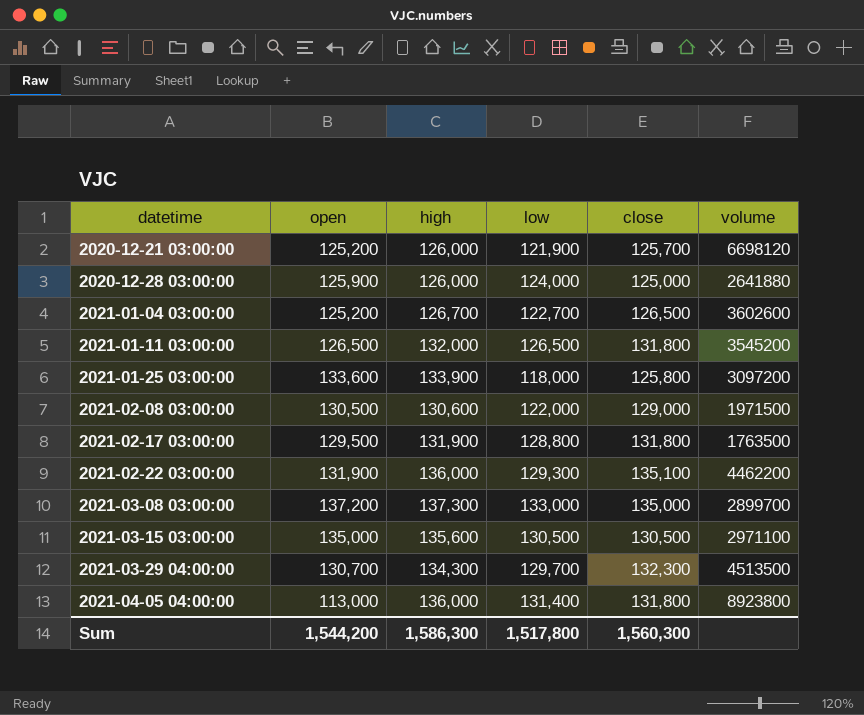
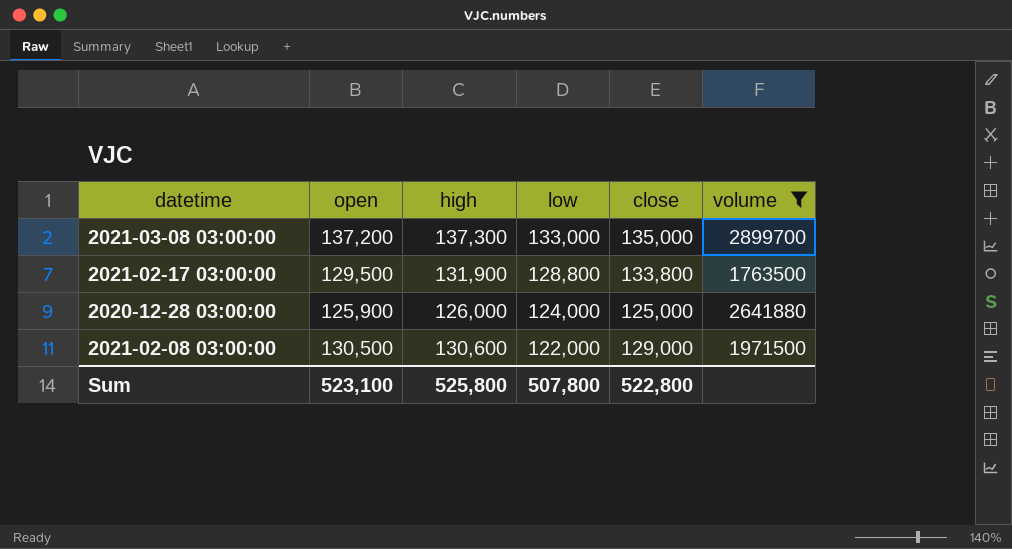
filter: none -> volume <= 2899700
row order: datetime ascending -> low descending
2021-02-17 03:00:00 | close: 131,800 -> 133,800
Sum | open: 1,544,200 -> 523,100
Sum | high: 1,586,300 -> 525,800
Sum | low: 1,517,800 -> 507,800
Sum | close: 1,560,300 -> 522,800

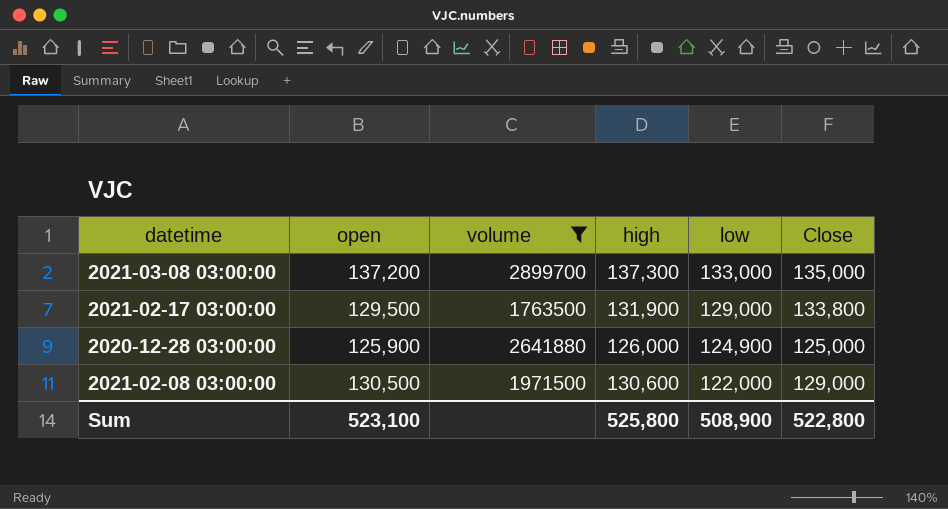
column volume | position: 6 -> 3
column name: close -> Close
2021-02-17 03:00:00 | low: 128,800 -> 129,000
2020-12-28 03:00:00 | low: 124,000 -> 124,900
Sum | low: 507,800 -> 508,900

